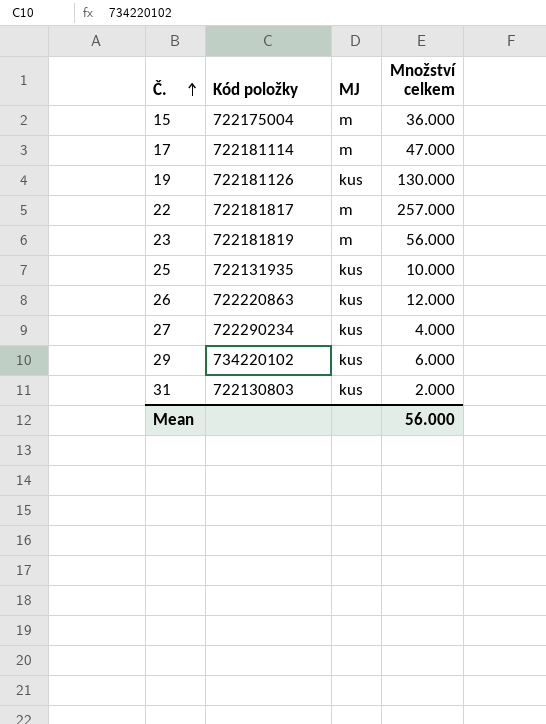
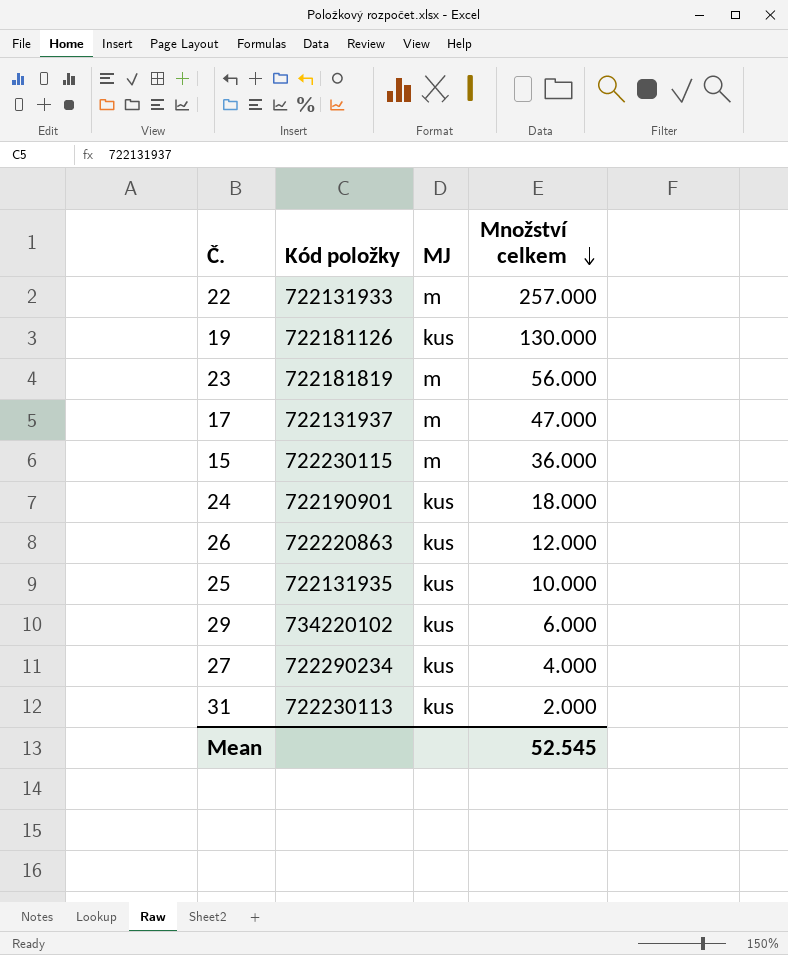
row order: Č. ascending -> Množství celkem descending
22 | Kód položky: 722181817 -> 722131933
17 | Kód položky: 722181114 -> 722131937
15 | Kód položky: 722175004 -> 722230115
row 24: none -> 722190901 | kus | 18.000
31 | Kód položky: 722130803 -> 722230113
Mean | Množství celkem: 56.000 -> 52.545

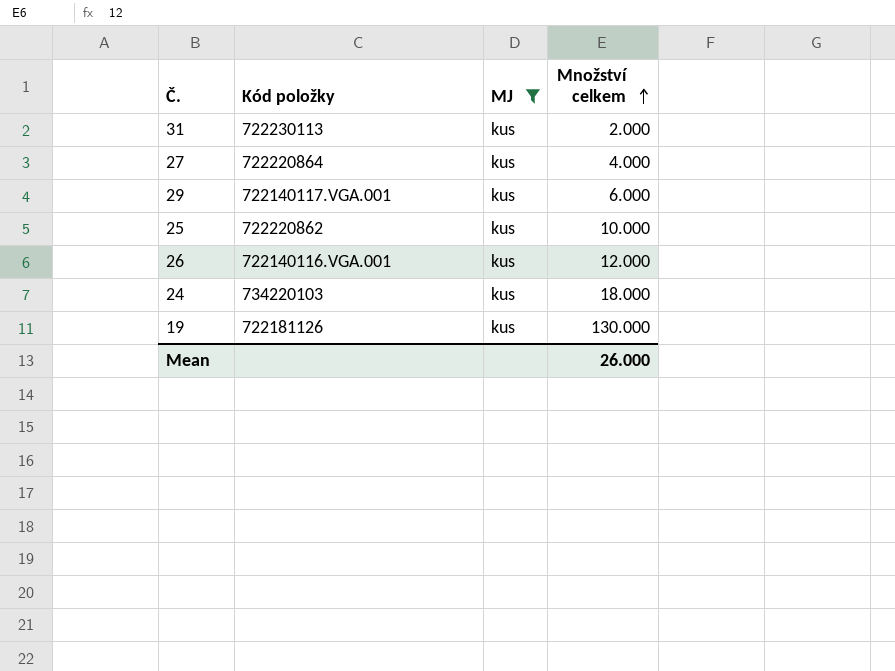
filter: none -> MJ = kus
row order: Množství celkem descending -> Množství celkem ascending
27 | Kód položky: 722290234 -> 722220864
29 | Kód položky: 734220102 -> 722140117.VGA.001
25 | Kód položky: 722131935 -> 722220862
26 | Kód položky: 722220863 -> 722140116.VGA.001
24 | Kód položky: 722190901 -> 734220103
Mean | Množství celkem: 52.545 -> 26.000

